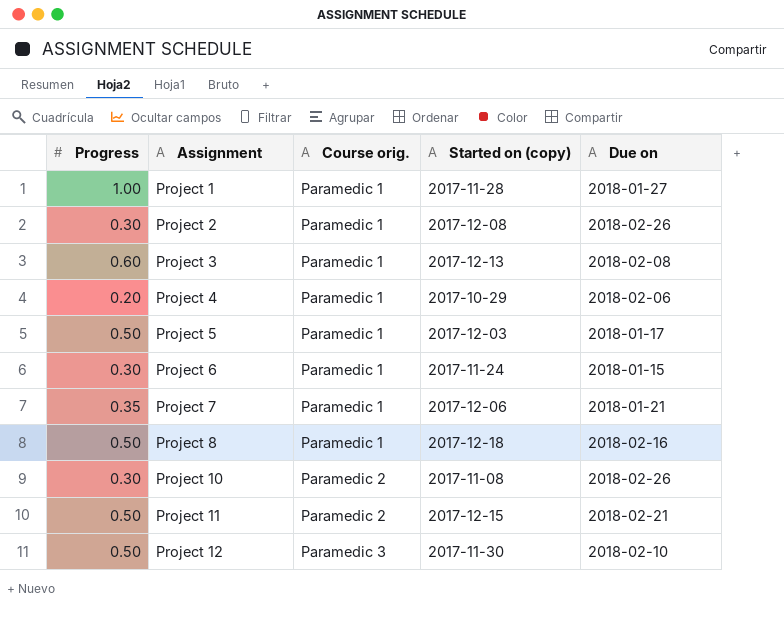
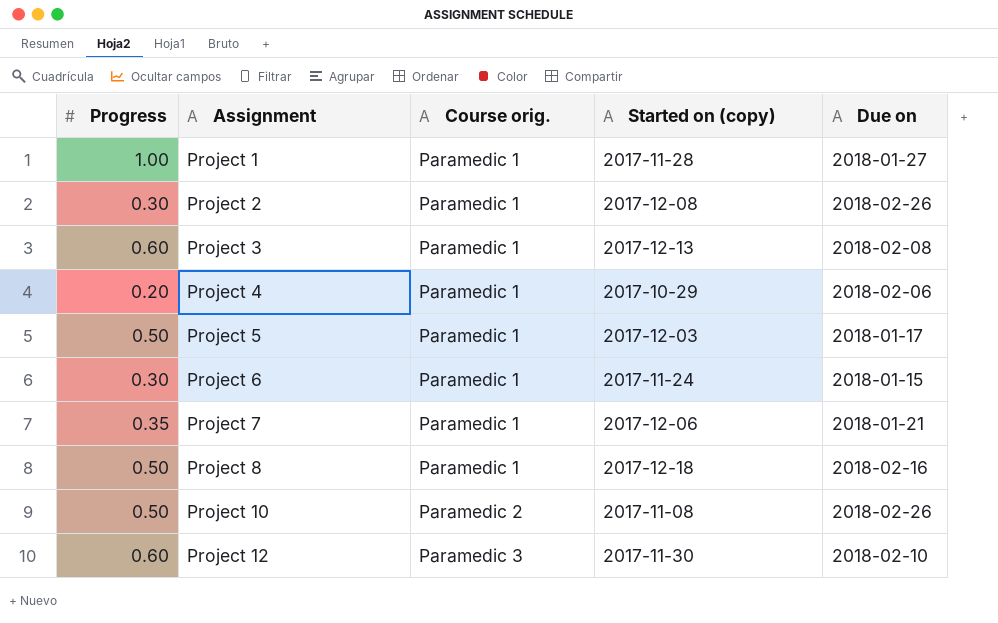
row Project 11: 0.50 | Paramedic 2 | 2017-12-15 | 2018-02-21 -> none
Project 10 | Progress: 0.30 -> 0.50
Project 12 | Progress: 0.50 -> 0.60

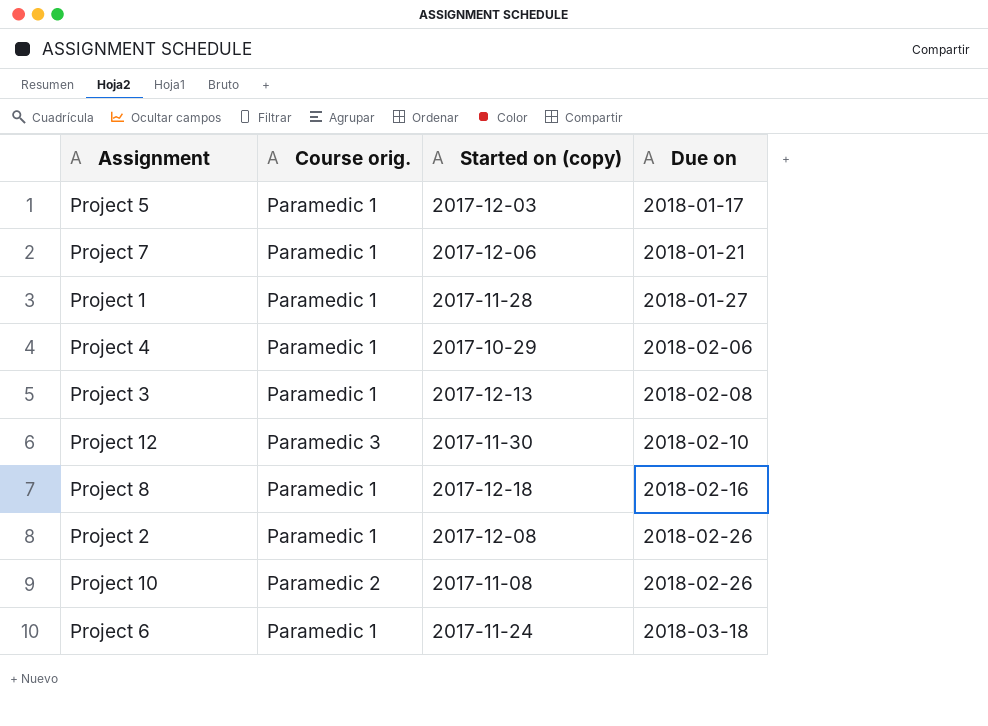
row order: Assignment ascending -> Due on ascending
column Progress | position: 1 -> none
Project 6 | Due on: 2018-01-15 -> 2018-03-18

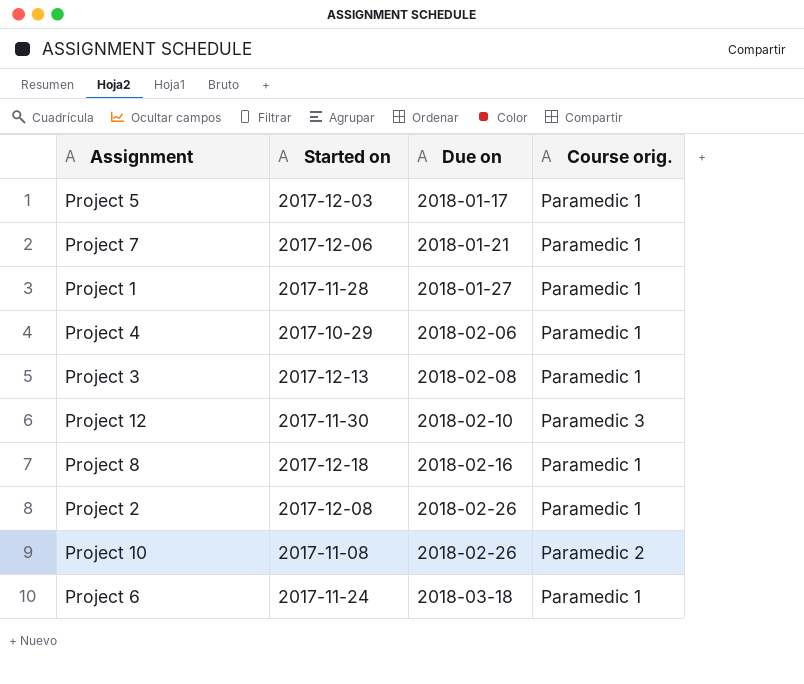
column name: Started on (copy) -> Started on
column Course orig. | position: 2 -> 4

